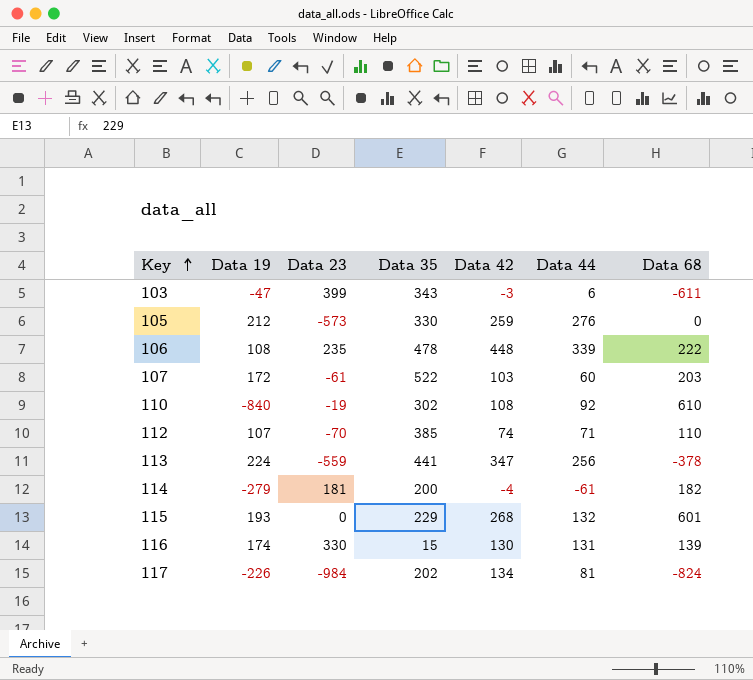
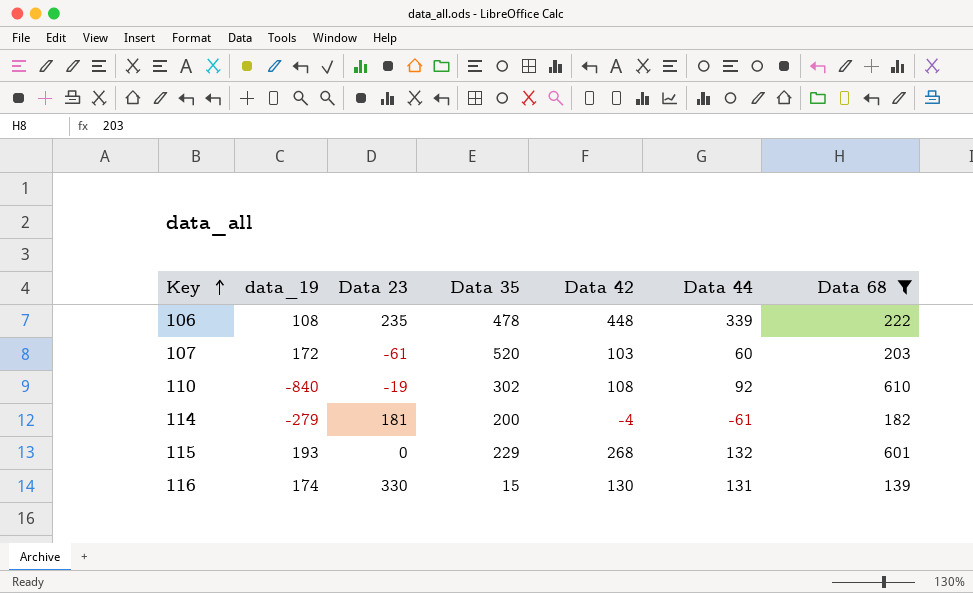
filter: none -> Data 68 >= 139
column name: Data 19 -> data_19
107 | Data 35: 522 -> 520

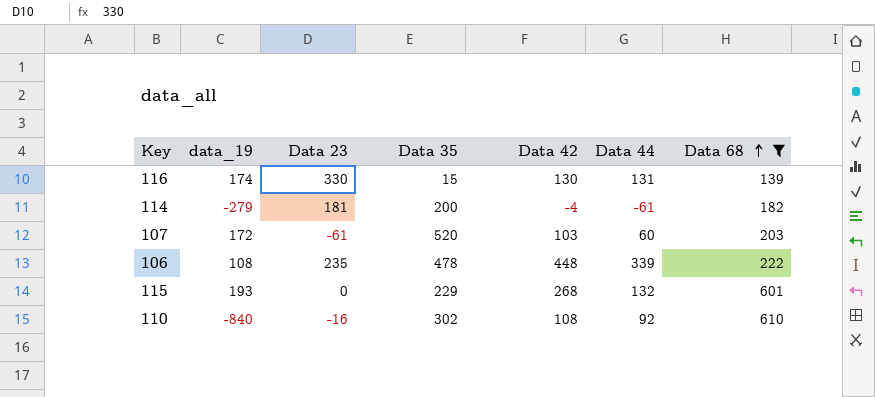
row order: Key ascending -> Data 68 ascending
110 | Data 23: -19 -> -16

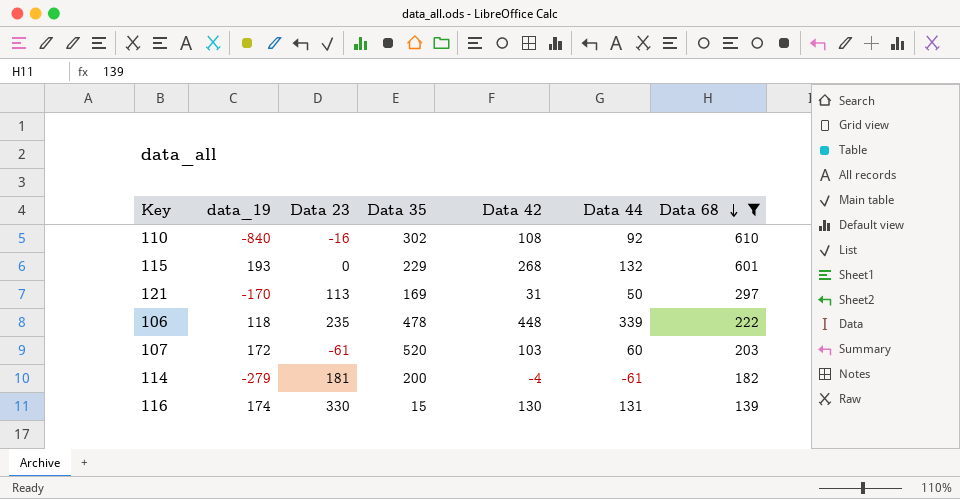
row order: Data 68 ascending -> Data 68 descending
row 121: none -> -170 | 113 | 169 | 31 | 50 | 297
106 | data_19: 108 -> 118

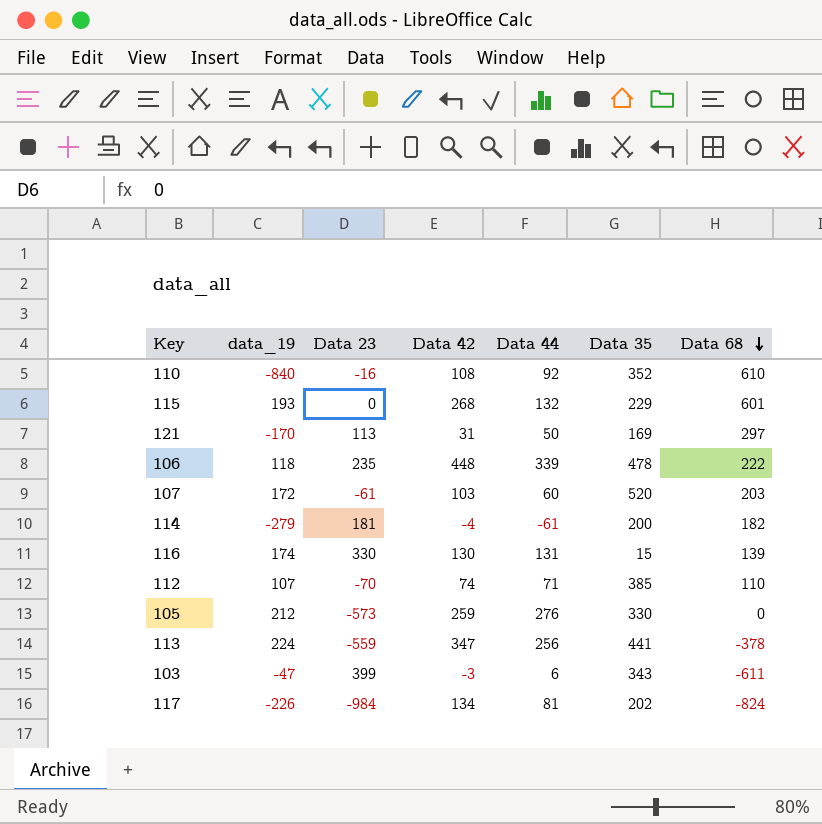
filter: Data 68 >= 139 -> none
column Data 35 | position: 4 -> 6
110 | Data 35: 302 -> 352

